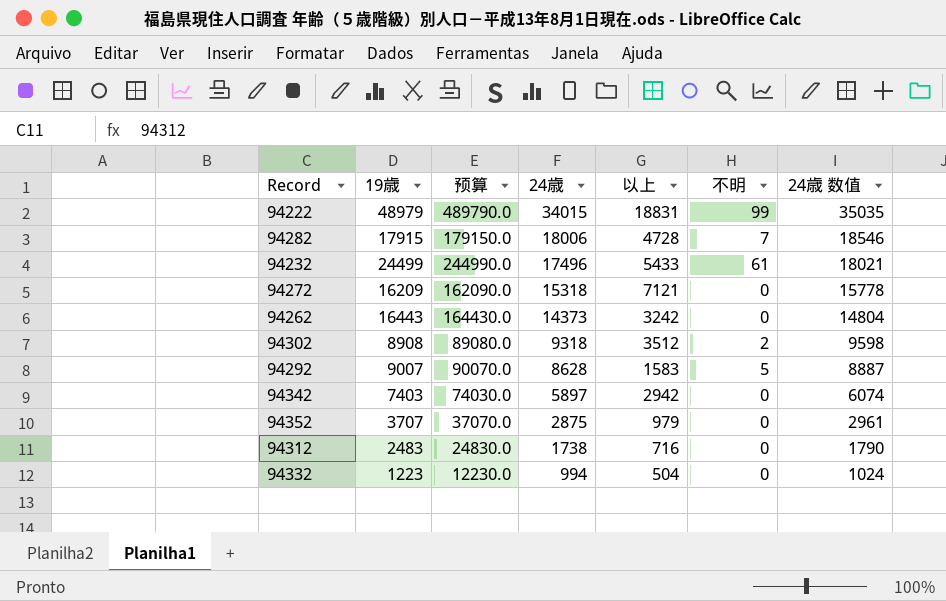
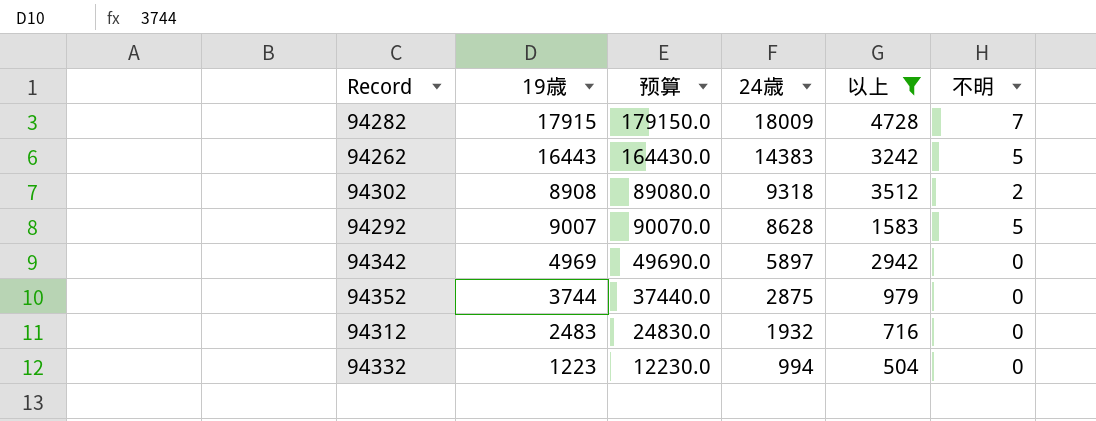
filter: none -> 以上 <= 4728
column 24歳 数值 | formula: [24歳] * 1.03 -> none
94282 | 24歳: 18006 -> 18009
94262 | 24歳: 14373 -> 14383
94262 | 不明: 0 -> 5
94342 | 19歳: 7403 -> 4969
94342 | 预算: 74030.0 -> 49690.0
94352 | 19歳: 3707 -> 3744
94352 | 预算: 37070.0 -> 37440.0
94312 | 24歳: 1738 -> 1932

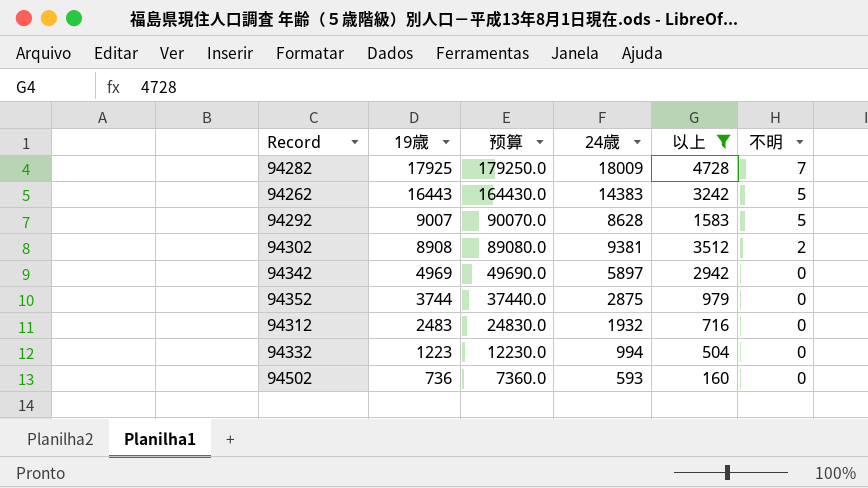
row order: 24歳 descending -> 19歳 descending
94282 | 19歳: 17915 -> 17925
94282 | 预算: 179150.0 -> 179250.0
94302 | 24歳: 9318 -> 9381
row 94502: none -> 736 | 7360.0 | 593 | 160 | 0

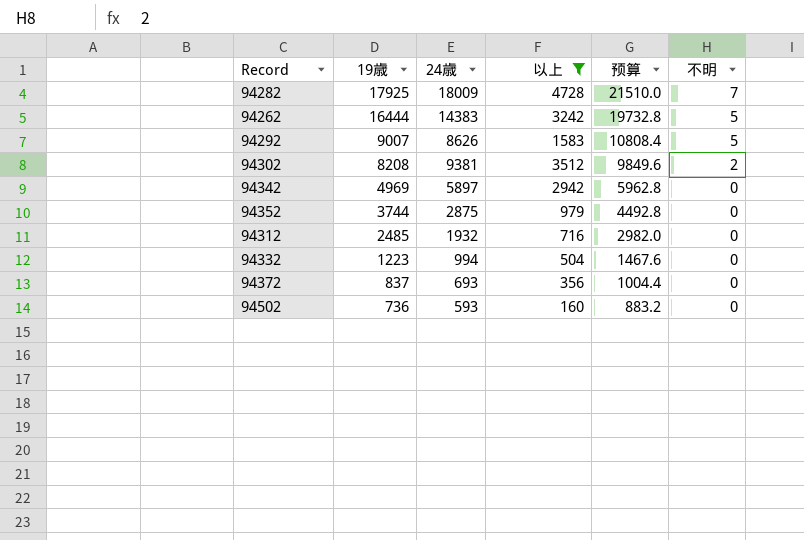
column 预算 | formula: [19歳] * 10 -> [19歳] * 1.2
column 预算 | position: 3 -> 5
94262 | 19歳: 16443 -> 16444
94292 | 24歳: 8628 -> 8626
94302 | 19歳: 8908 -> 8208
94312 | 19歳: 2483 -> 2485
row 94372: none -> 837 | 693 | 356 | 1004.4 | 0

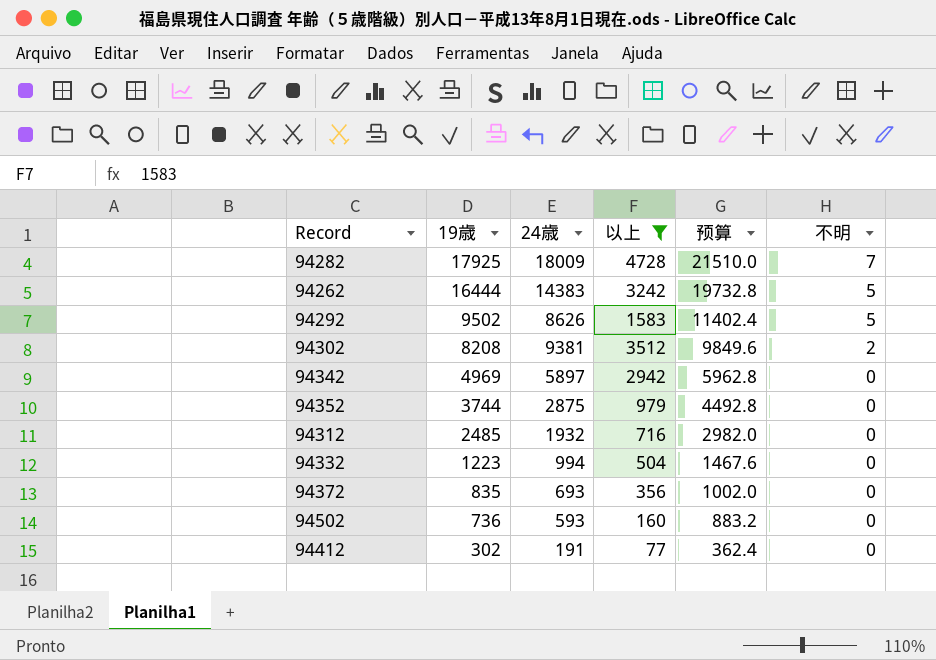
94292 | 19歳: 9007 -> 9502
94292 | 预算: 10808.4 -> 11402.4
94372 | 19歳: 837 -> 835
94372 | 预算: 1004.4 -> 1002.0
row 94412: none -> 302 | 191 | 77 | 362.4 | 0

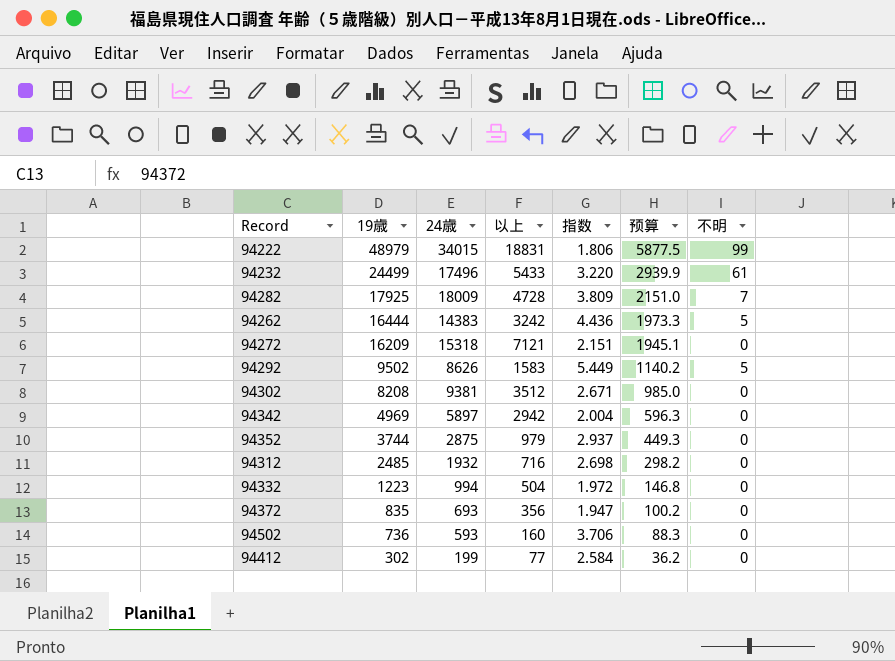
filter: 以上 <= 4728 -> none
column 指数 | formula: none -> [24歳] / [以上]
column 预算 | formula: [19歳] * 1.2 -> [19歳] * 0.12
94302 | 不明: 2 -> 0
94412 | 24歳: 191 -> 199

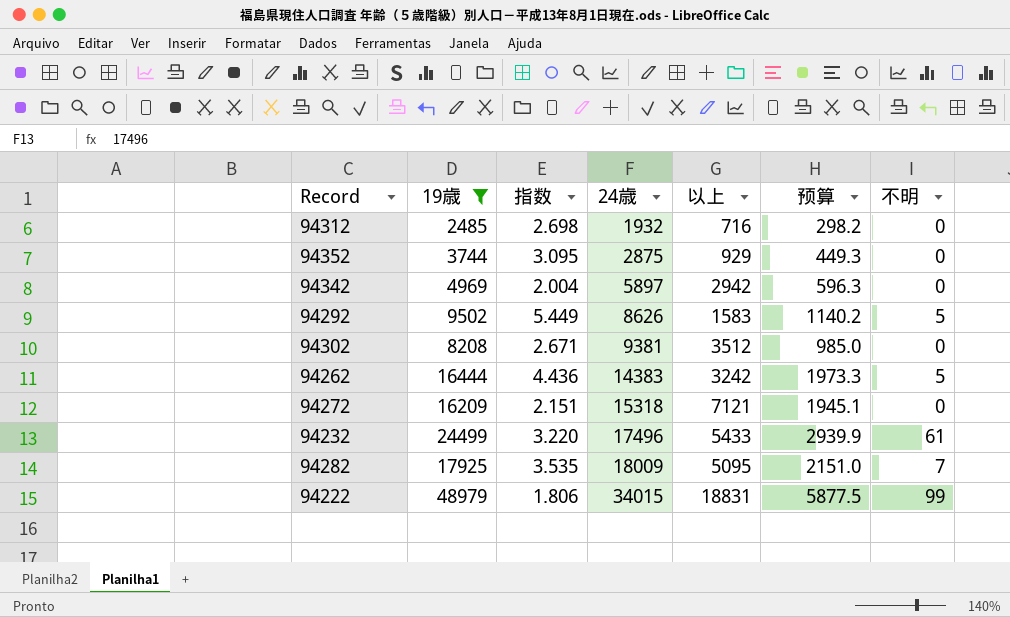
filter: none -> 19歳 >= 2485
row order: 19歳 descending -> 24歳 ascending
column 指数 | position: 5 -> 3
94352 | 指数: 2.937 -> 3.095
94352 | 以上: 979 -> 929
94282 | 指数: 3.809 -> 3.535
94282 | 以上: 4728 -> 5095

